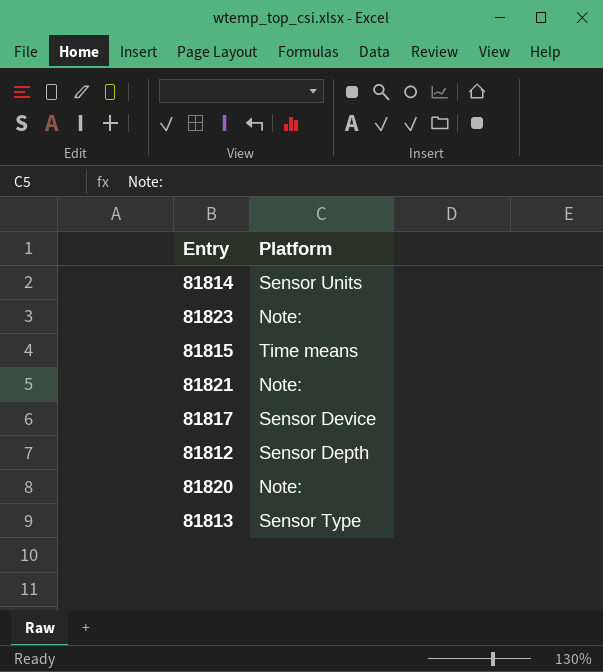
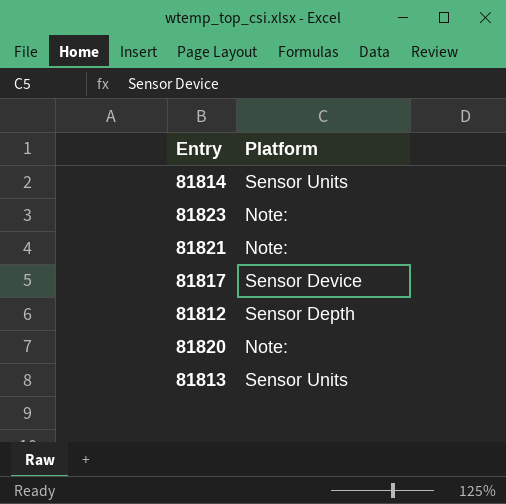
row 81815: Time means -> none
81813 | Platform: Sensor Type -> Sensor Units

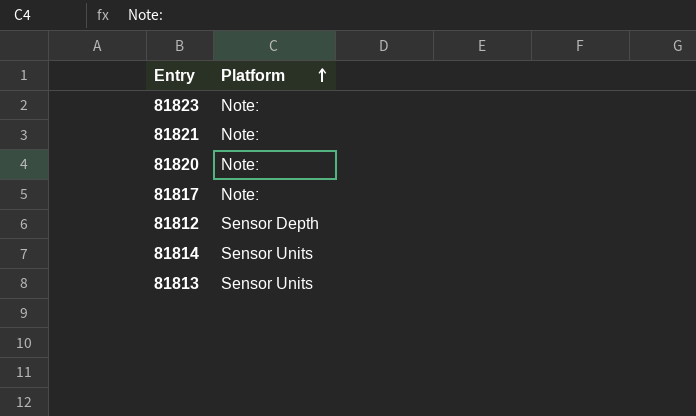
row order: none -> Platform ascending
81817 | Platform: Sensor Device -> Note:

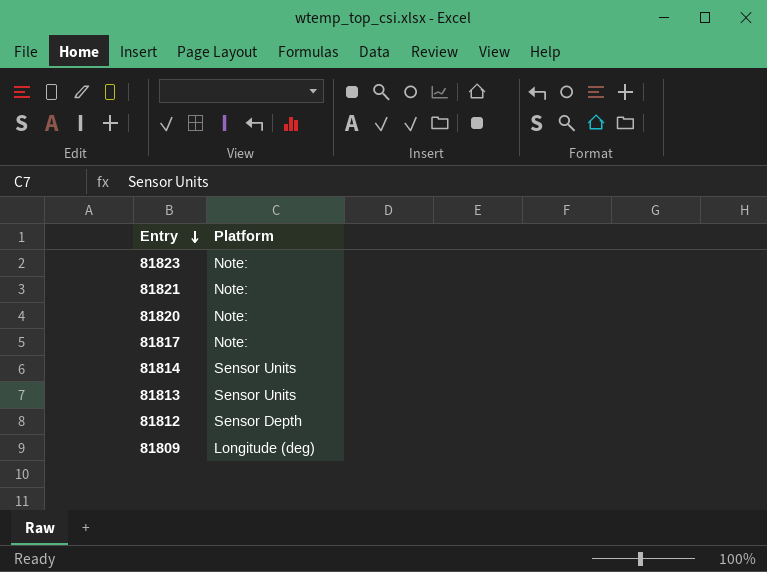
row order: Platform ascending -> Entry descending
row 81809: none -> Longitude (deg)

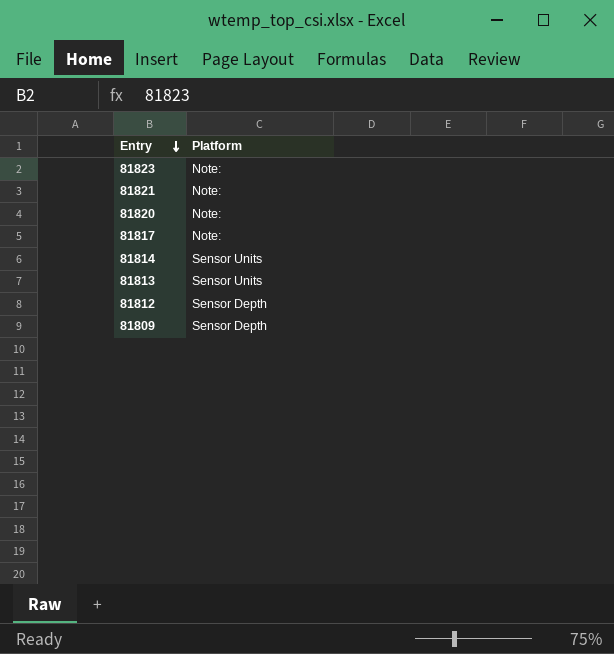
81809 | Platform: Longitude (deg) -> Sensor Depth

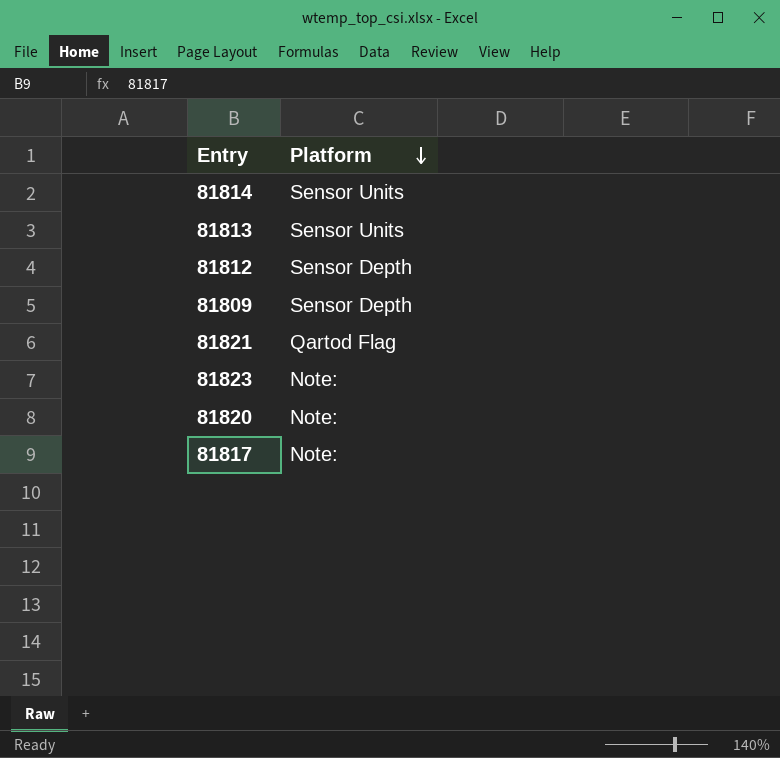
row order: Entry descending -> Platform descending
81821 | Platform: Note: -> Qartod Flag

